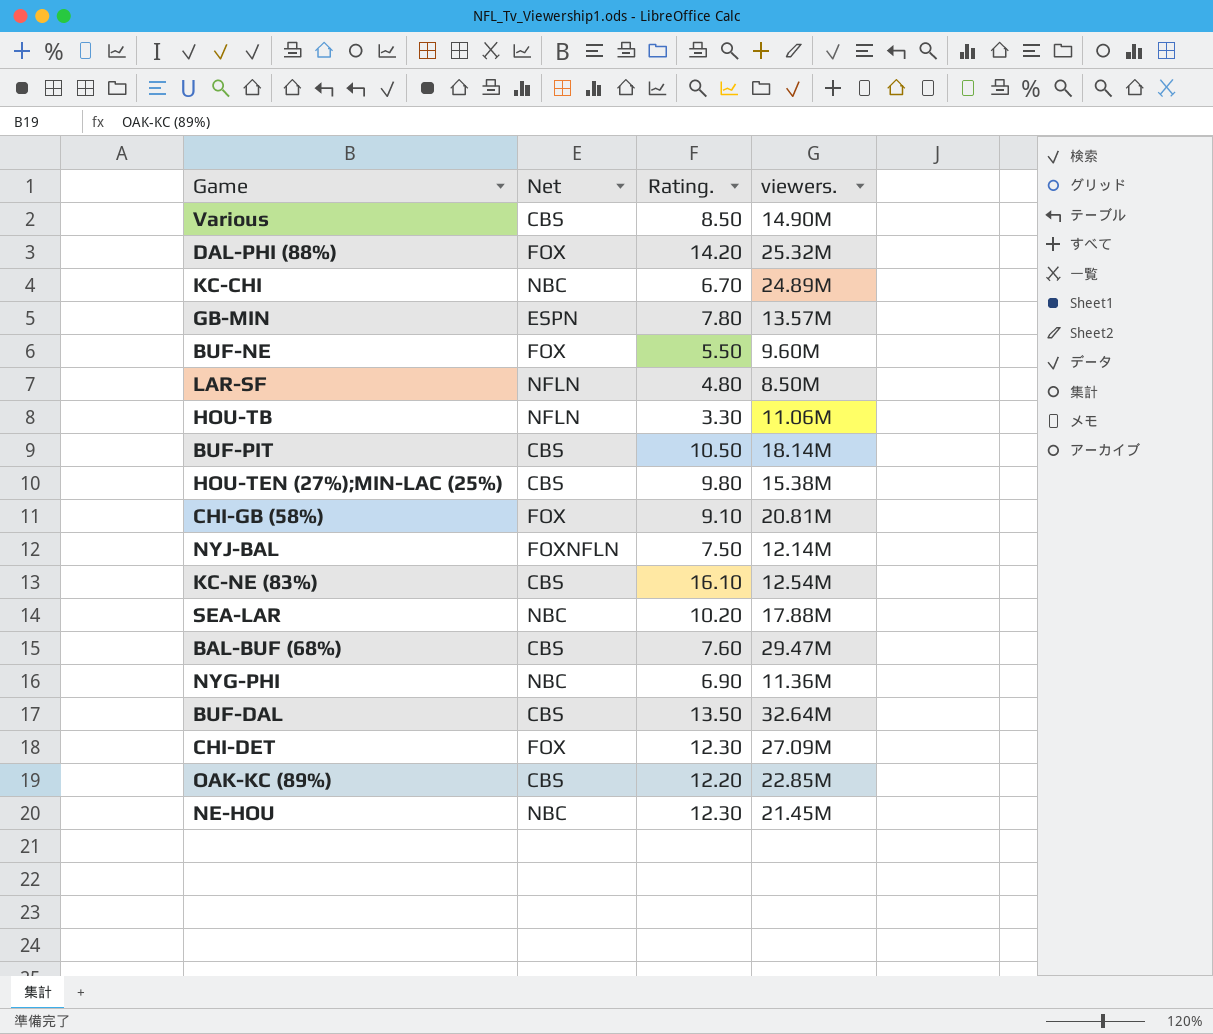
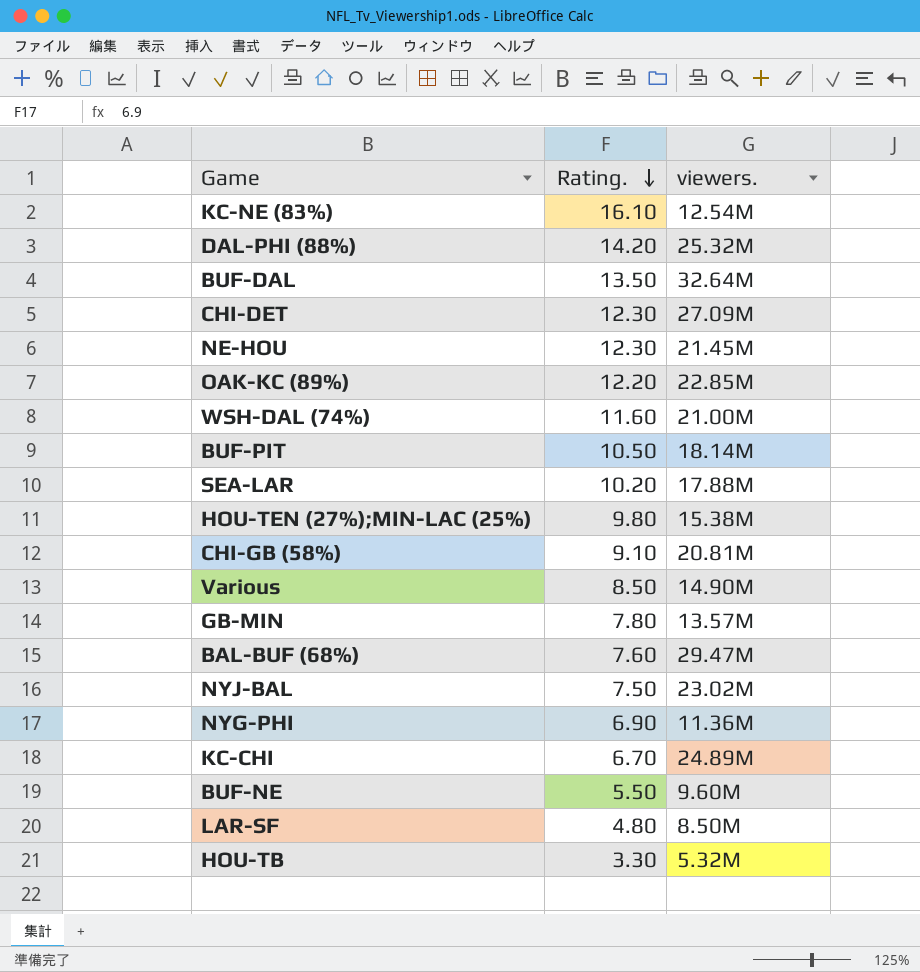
row order: none -> Rating. descending
column Net | position: 2 -> none
row WSH-DAL (74%): none -> 11.60 | 21.00M
NYJ-BAL | viewers.: 12.14M -> 23.02M
HOU-TB | viewers.: 11.06M -> 5.32M

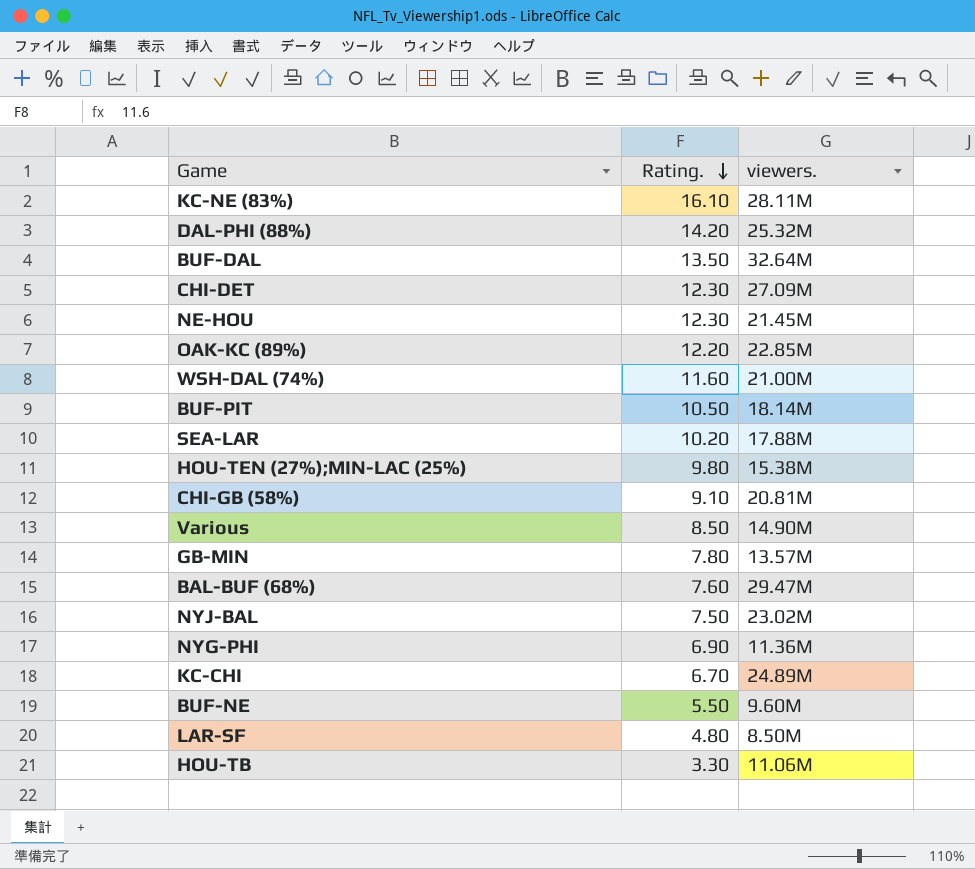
KC-NE (83%) | viewers.: 12.54M -> 28.11M
HOU-TB | viewers.: 5.32M -> 11.06M

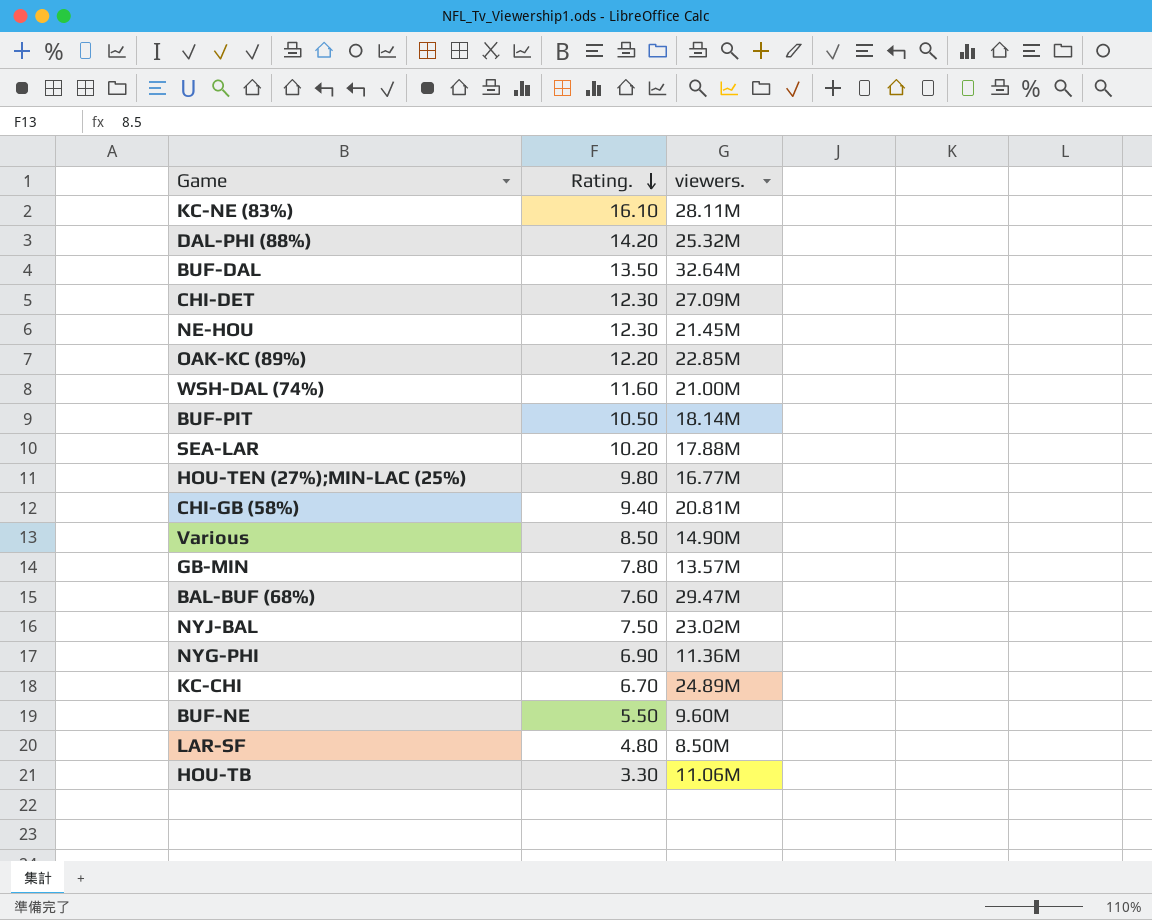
HOU-TEN (27%);MIN-LAC (25%) | viewers.: 15.38M -> 16.77M
CHI-GB (58%) | Rating.: 9.10 -> 9.40

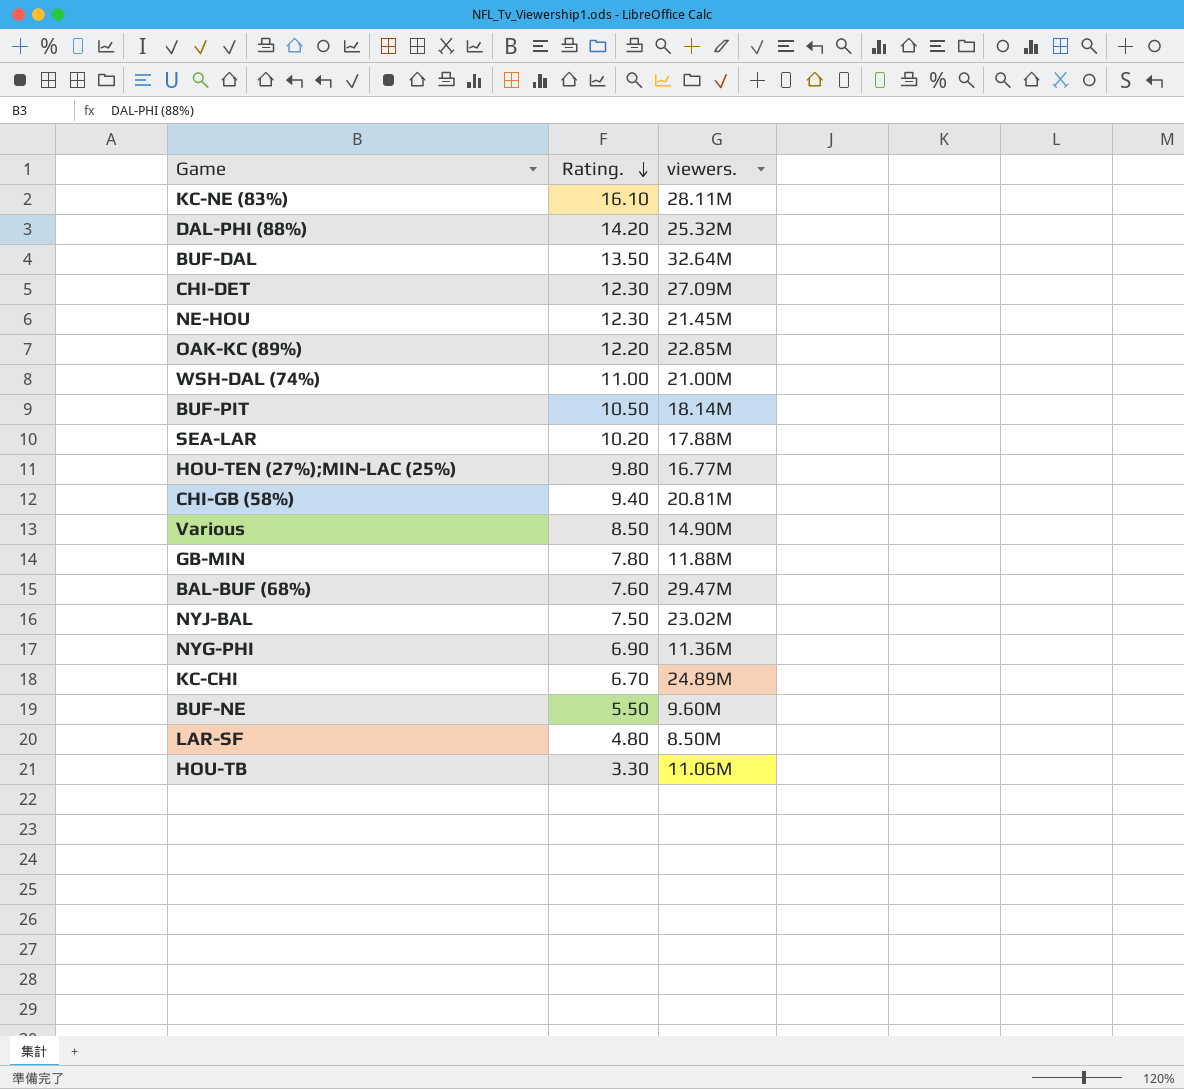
WSH-DAL (74%) | Rating.: 11.60 -> 11.00
GB-MIN | viewers.: 13.57M -> 11.88M

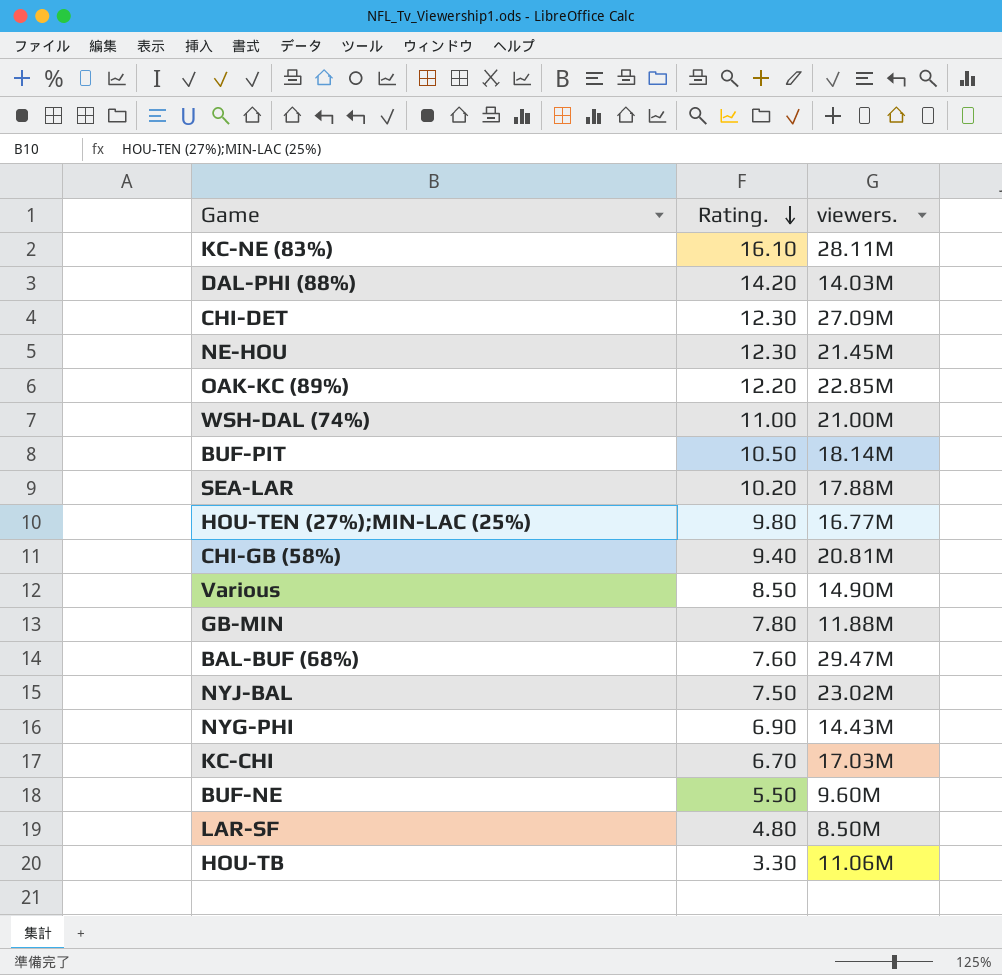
row BUF-DAL: 13.50 | 32.64M -> none
DAL-PHI (88%) | viewers.: 25.32M -> 14.03M
NYG-PHI | viewers.: 11.36M -> 14.43M
KC-CHI | viewers.: 24.89M -> 17.03M

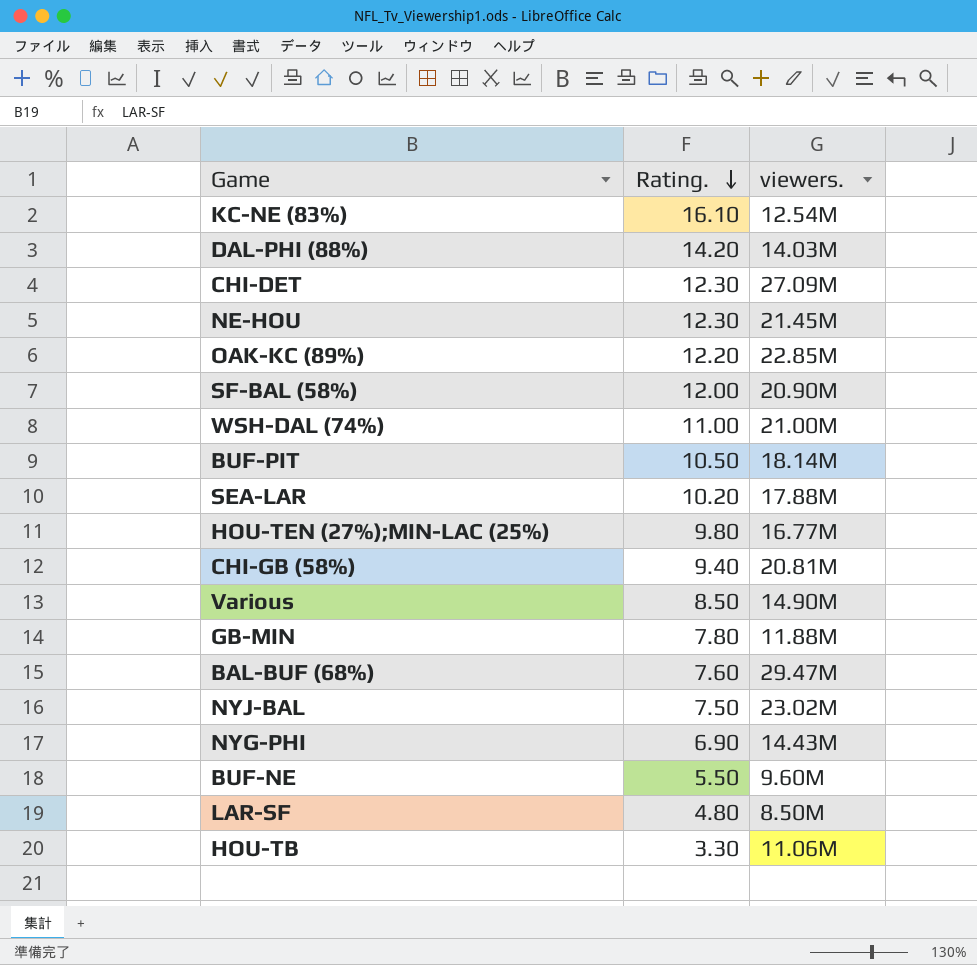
row KC-CHI: 6.70 | 17.03M -> none
KC-NE (83%) | viewers.: 28.11M -> 12.54M
row SF-BAL (58%): none -> 12.00 | 20.90M

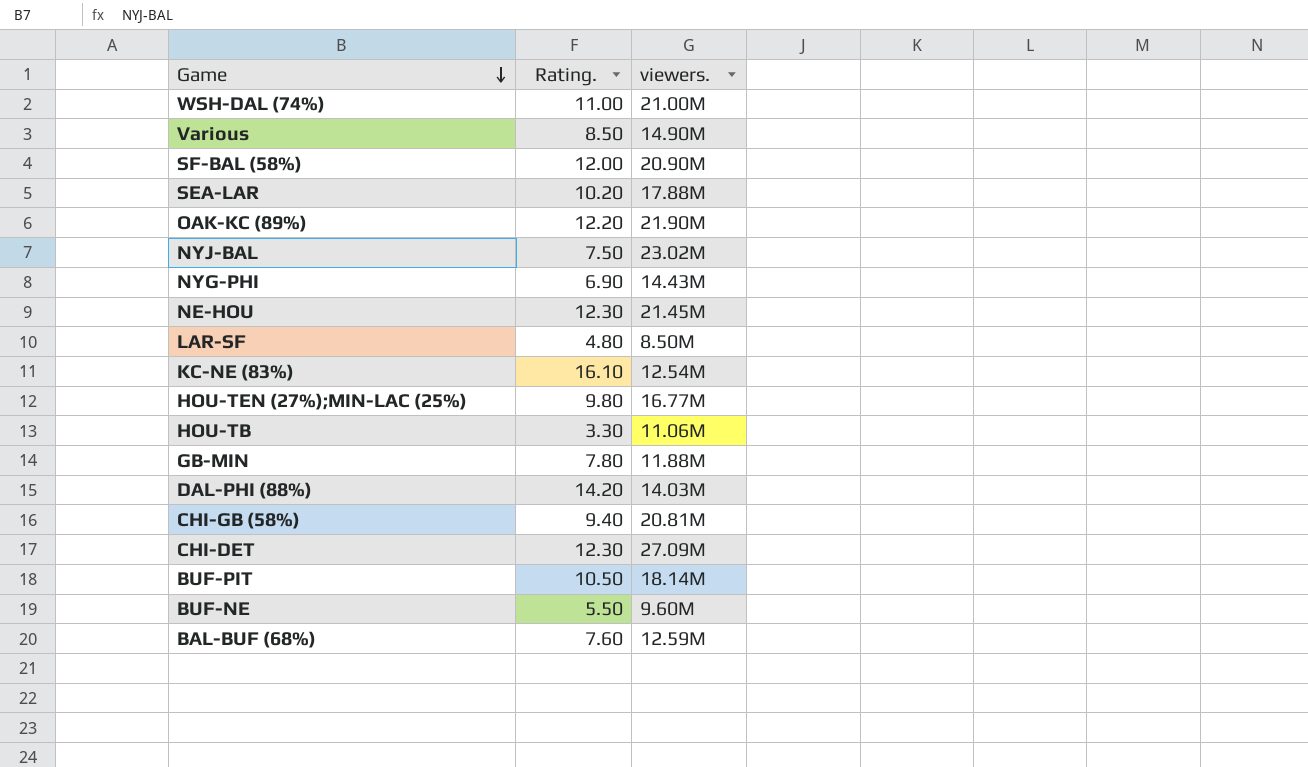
row order: Rating. descending -> Game descending
OAK-KC (89%) | viewers.: 22.85M -> 21.90M
BAL-BUF (68%) | viewers.: 29.47M -> 12.59M

